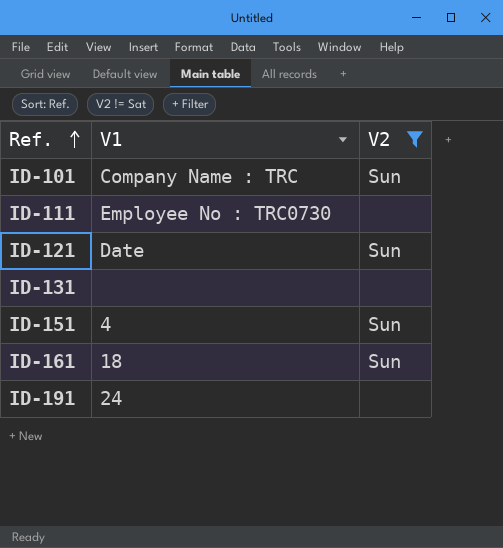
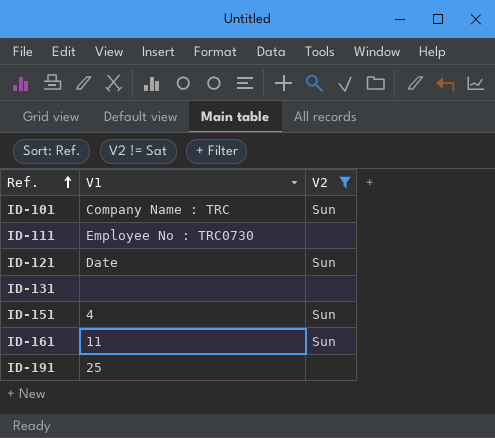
ID-161 | V1: 18 -> 11
ID-191 | V1: 24 -> 25

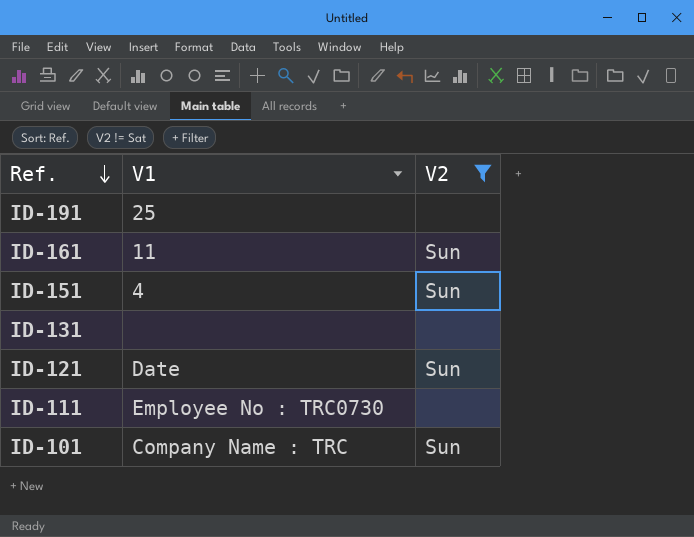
row order: Ref. ascending -> Ref. descending

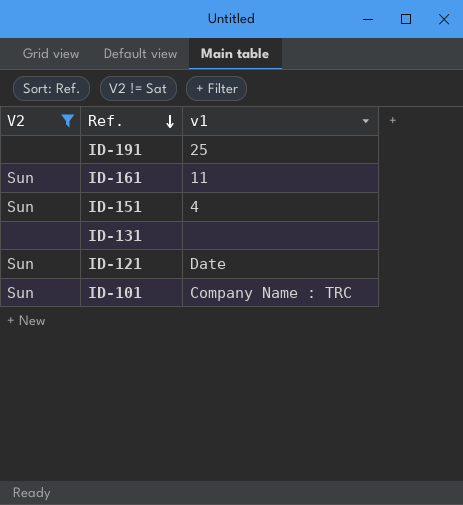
column V2 | position: 3 -> 1
column name: V1 -> v1
row ID-111: Employee No : TRC0730 | none -> none

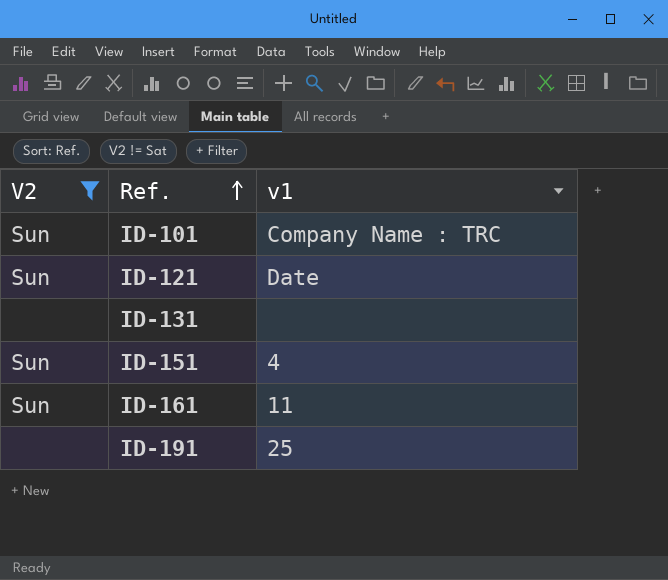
row order: Ref. descending -> Ref. ascending

